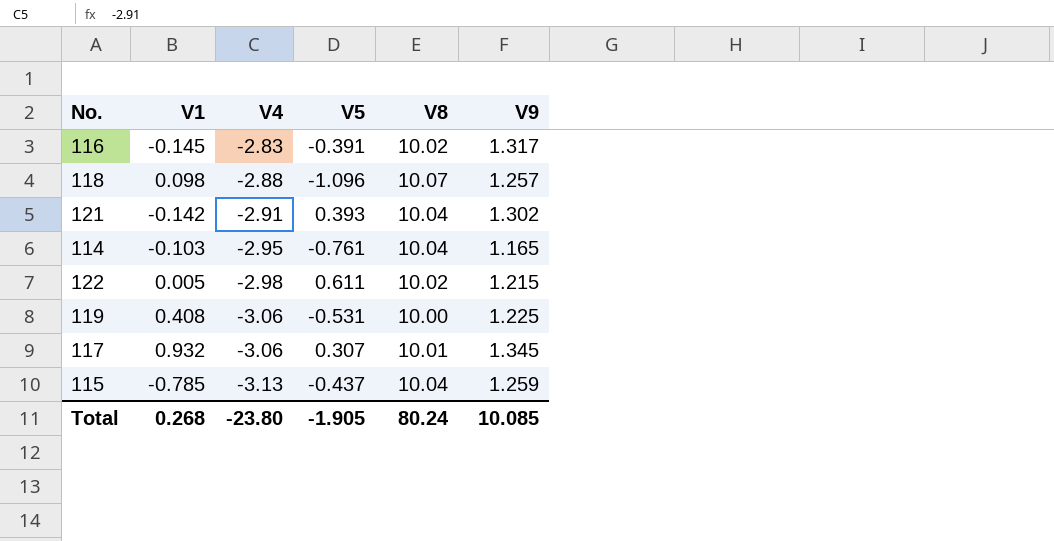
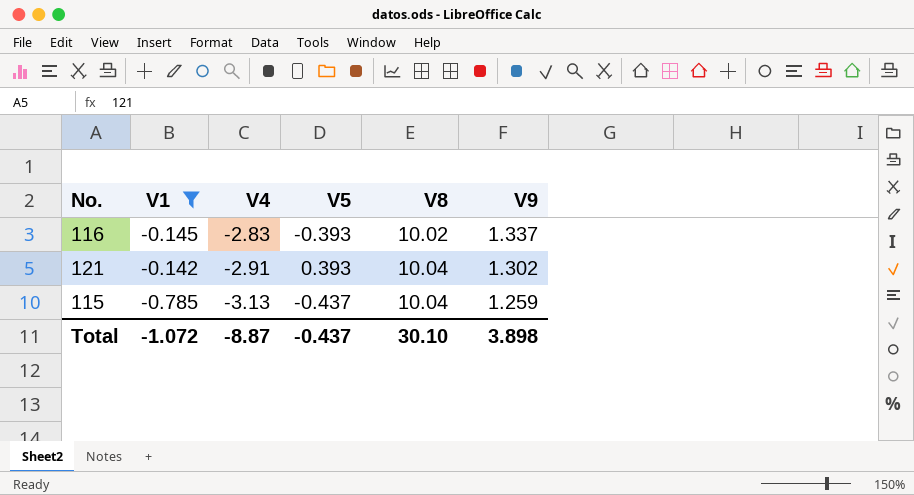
filter: none -> V1 <= -0.142
116 | V5: -0.391 -> -0.393
116 | V9: 1.317 -> 1.337
Total | V1: 0.268 -> -1.072
Total | V4: -23.80 -> -8.87
Total | V5: -1.905 -> -0.437
Total | V8: 80.24 -> 30.10
Total | V9: 10.085 -> 3.898

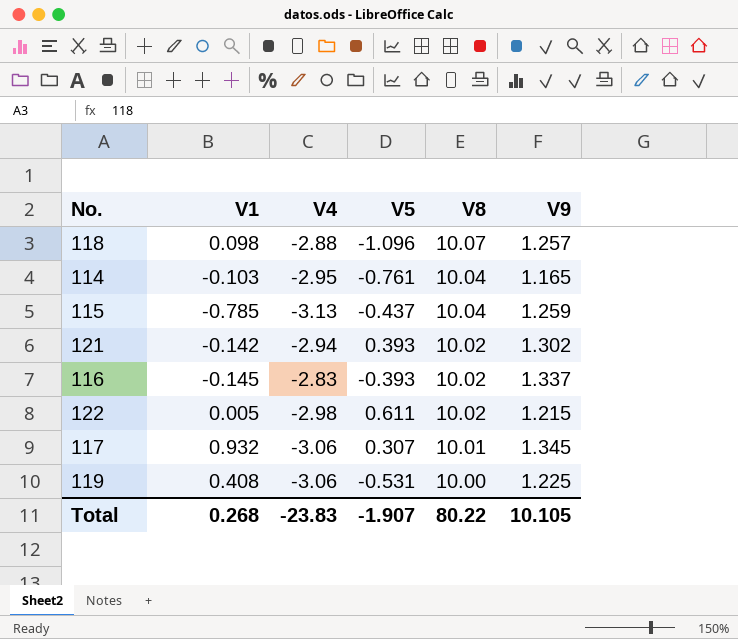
filter: V1 <= -0.142 -> none
row order: V4 descending -> V8 descending
121 | V4: -2.91 -> -2.94
121 | V8: 10.04 -> 10.02
Total | V1: -1.072 -> 0.268
Total | V4: -8.87 -> -23.83
Total | V5: -0.437 -> -1.907
Total | V8: 30.10 -> 80.22
Total | V9: 3.898 -> 10.105

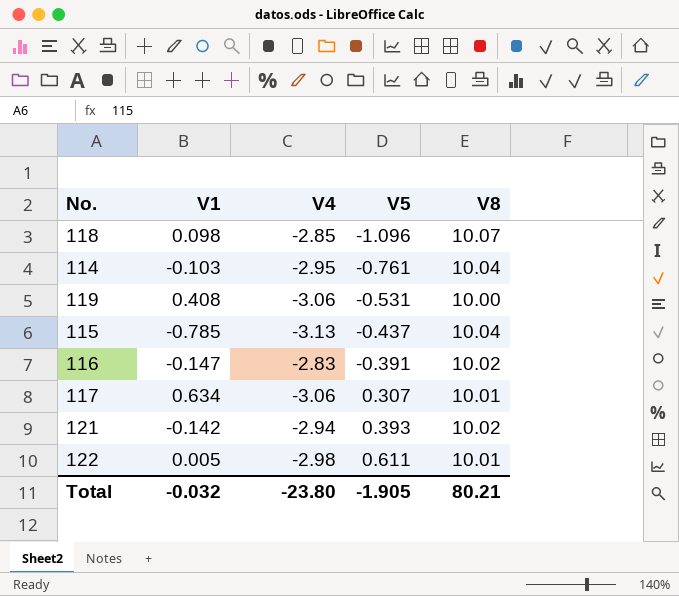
row order: V8 descending -> V5 ascending
column V9 | position: 6 -> none
118 | V4: -2.88 -> -2.85
116 | V1: -0.145 -> -0.147
116 | V5: -0.393 -> -0.391
117 | V1: 0.932 -> 0.634
122 | V8: 10.02 -> 10.01
Total | V1: 0.268 -> -0.032
Total | V4: -23.83 -> -23.80
Total | V5: -1.907 -> -1.905
Total | V8: 80.22 -> 80.21

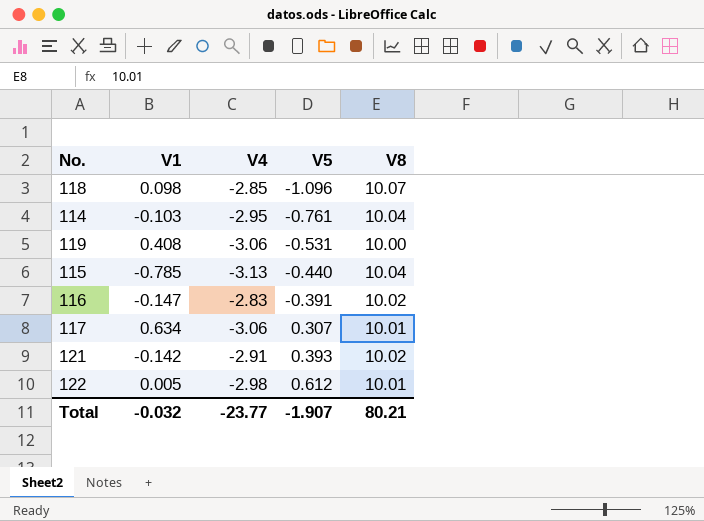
115 | V5: -0.437 -> -0.440
121 | V4: -2.94 -> -2.91
122 | V5: 0.611 -> 0.612
Total | V4: -23.80 -> -23.77
Total | V5: -1.905 -> -1.907

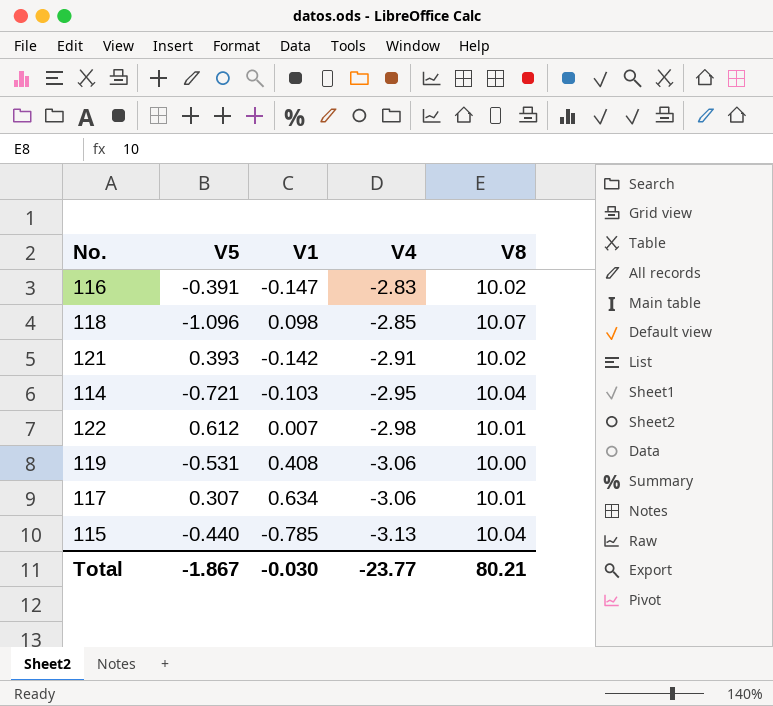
row order: V5 ascending -> V4 descending
column V5 | position: 4 -> 2
114 | V5: -0.761 -> -0.721
122 | V1: 0.005 -> 0.007
Total | V5: -1.907 -> -1.867
Total | V1: -0.032 -> -0.030

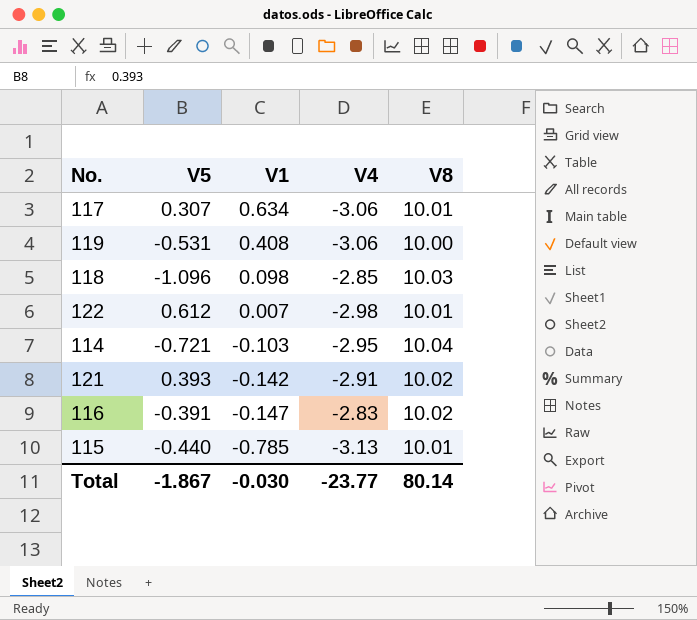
row order: V4 descending -> V1 descending
118 | V8: 10.07 -> 10.03
115 | V8: 10.04 -> 10.01
Total | V8: 80.21 -> 80.14

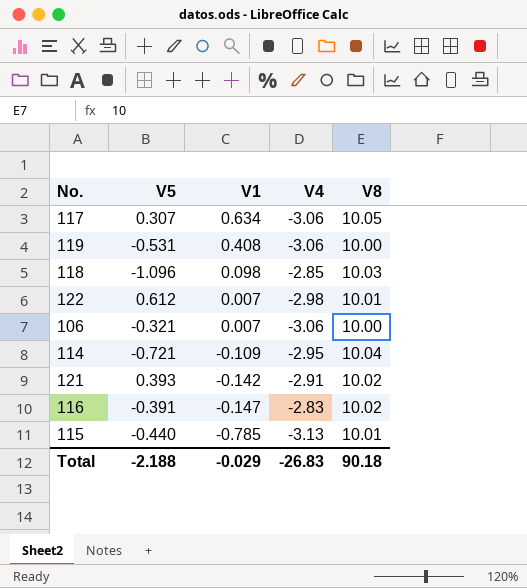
117 | V8: 10.01 -> 10.05
row 106: none -> -0.321 | 0.007 | -3.06 | 10.00
114 | V1: -0.103 -> -0.109
Total | V5: -1.867 -> -2.188
Total | V1: -0.030 -> -0.029
Total | V4: -23.77 -> -26.83
Total | V8: 80.14 -> 90.18

